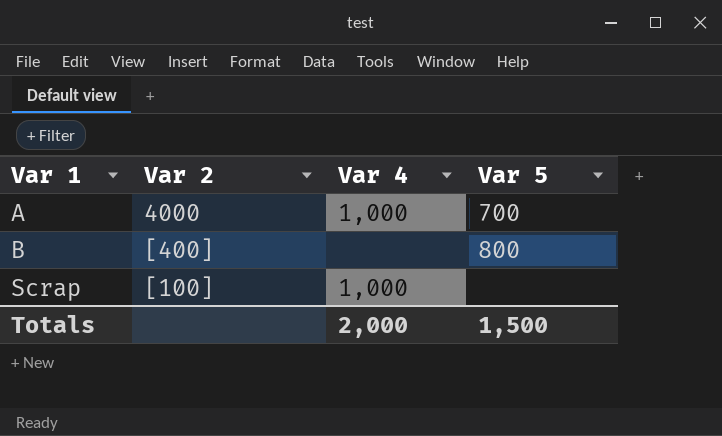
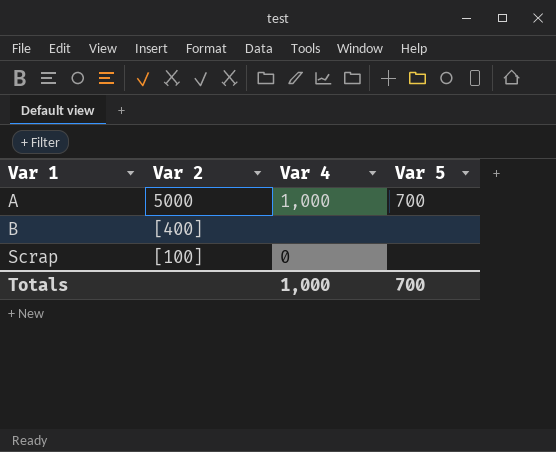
A | Var 2: 4000 -> 5000
B | Var 5: 800 -> none
Scrap | Var 4: 1,000 -> 0
Totals | Var 4: 2,000 -> 1,000
Totals | Var 5: 1,500 -> 700

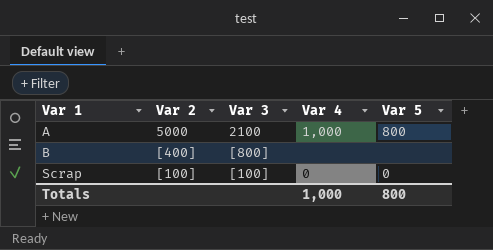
column Var 3 | position: none -> 3
A | Var 5: 700 -> 800
Scrap | Var 5: none -> 0
Totals | Var 5: 700 -> 800

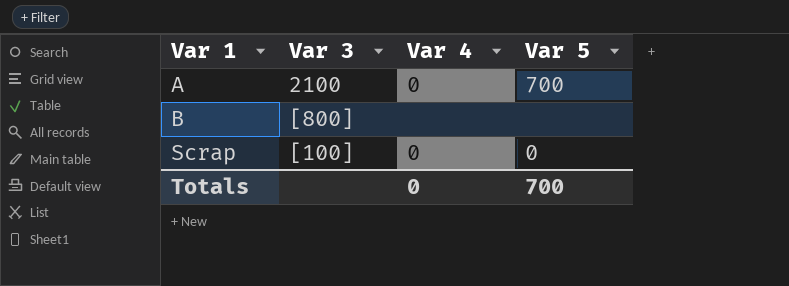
column Var 2 | position: 2 -> none
A | Var 4: 1,000 -> 0
A | Var 5: 800 -> 700
Totals | Var 4: 1,000 -> 0
Totals | Var 5: 800 -> 700

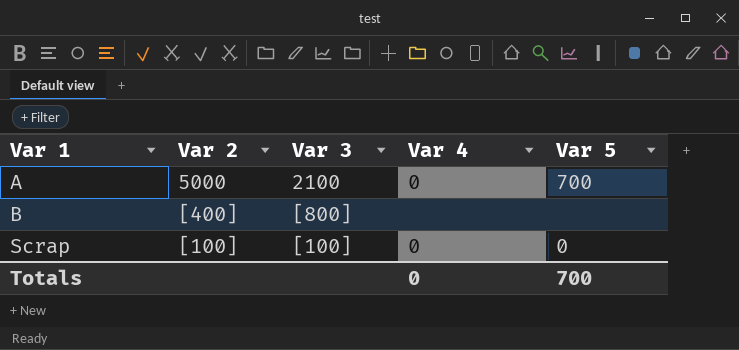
column Var 2 | position: none -> 2

